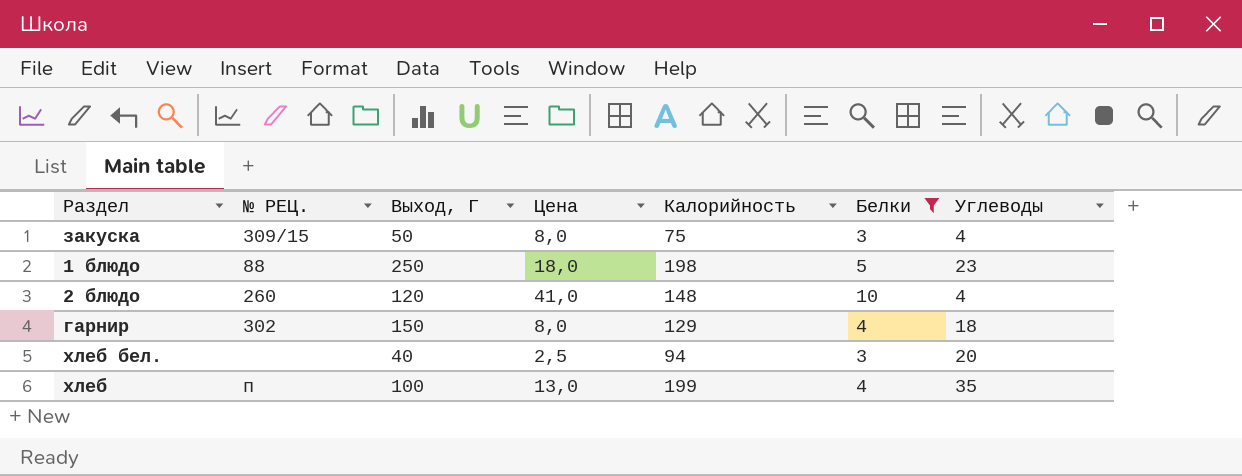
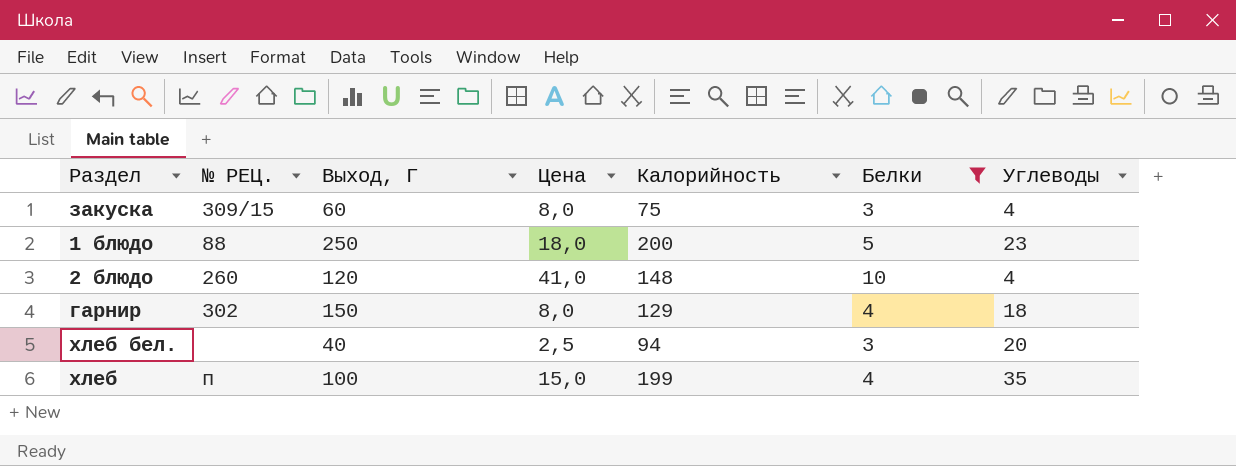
закуска | Выход, Г: 50 -> 60
1 блюдо | Калорийность: 198 -> 200
хлеб | Цена: 13,0 -> 15,0

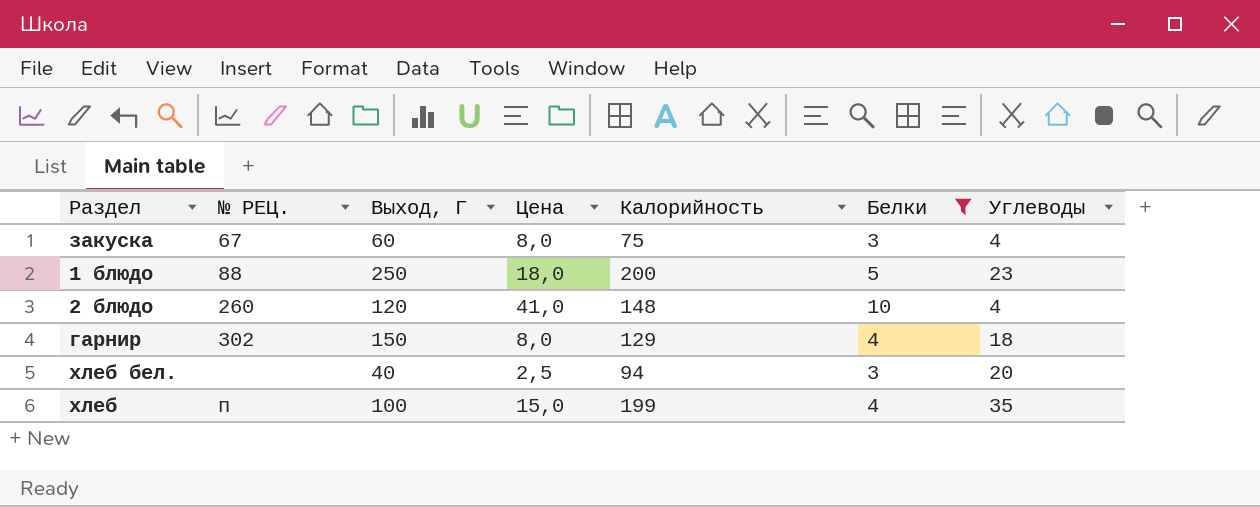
закуска | № РЕЦ.: 309/15 -> 67

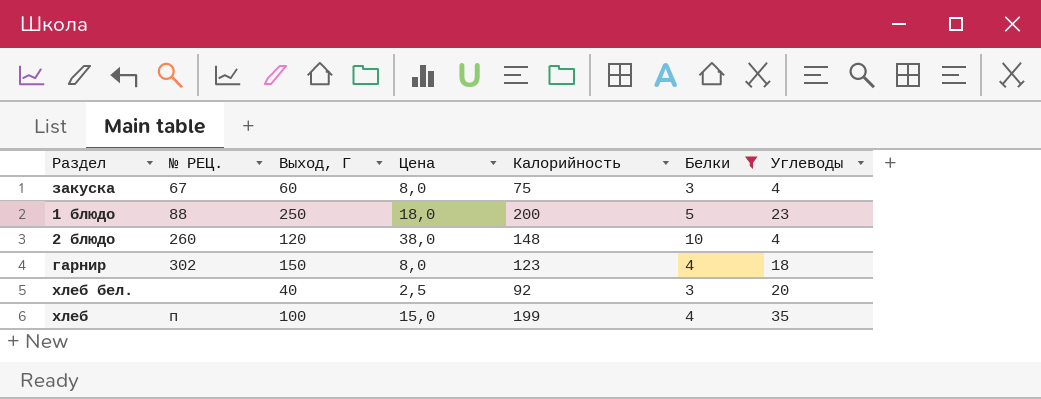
2 блюдо | Цена: 41,0 -> 38,0
гарнир | Калорийность: 129 -> 123
хлеб бел. | Калорийность: 94 -> 92

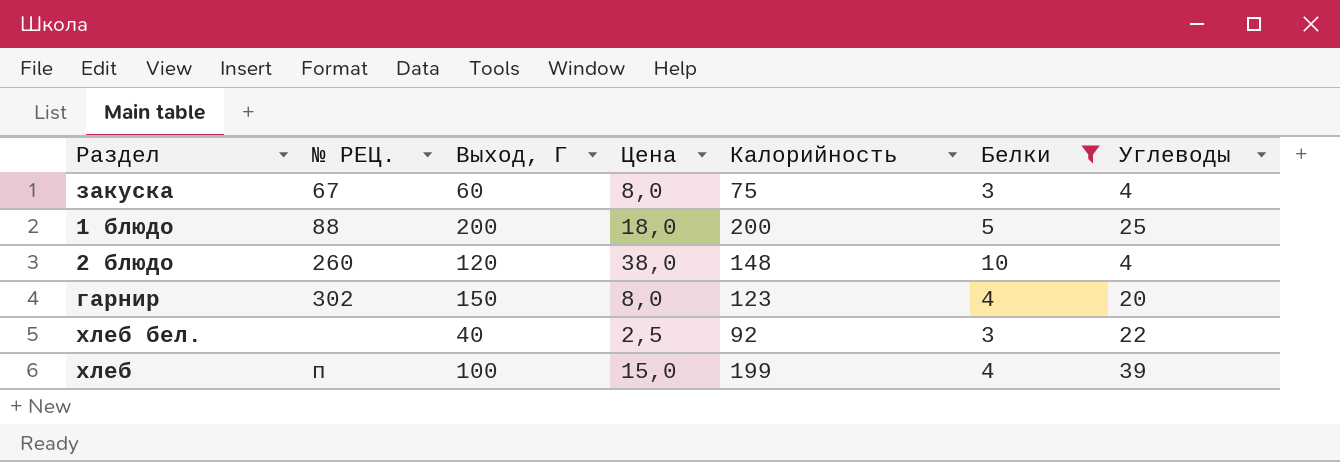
1 блюдо | Выход, Г: 250 -> 200
1 блюдо | Углеводы: 23 -> 25
гарнир | Углеводы: 18 -> 20
хлеб бел. | Углеводы: 20 -> 22
хлеб | Углеводы: 35 -> 39

